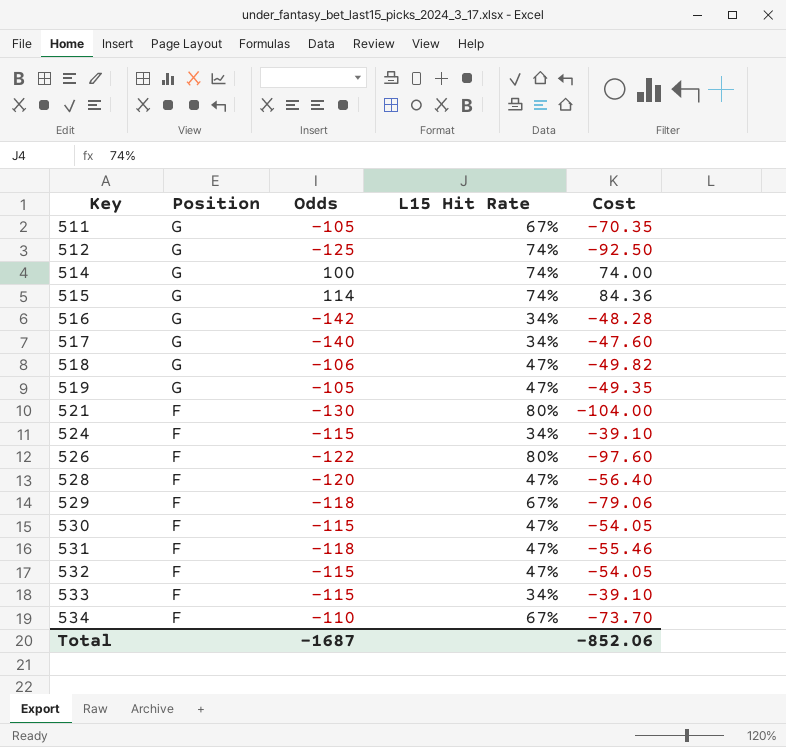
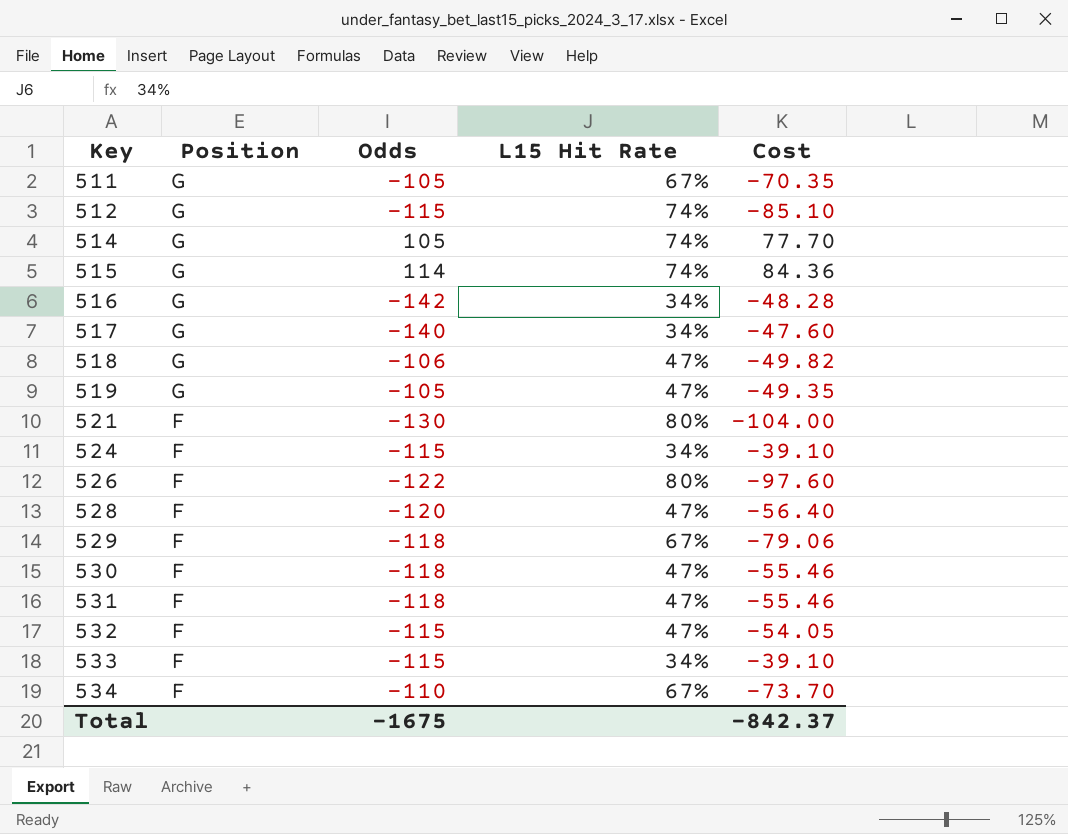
512 | Odds: -125 -> -115
512 | Cost: -92.50 -> -85.10
514 | Odds: 100 -> 105
514 | Cost: 74.00 -> 77.70
530 | Odds: -115 -> -118
530 | Cost: -54.05 -> -55.46
Total | Odds: -1687 -> -1675
Total | Cost: -852.06 -> -842.37

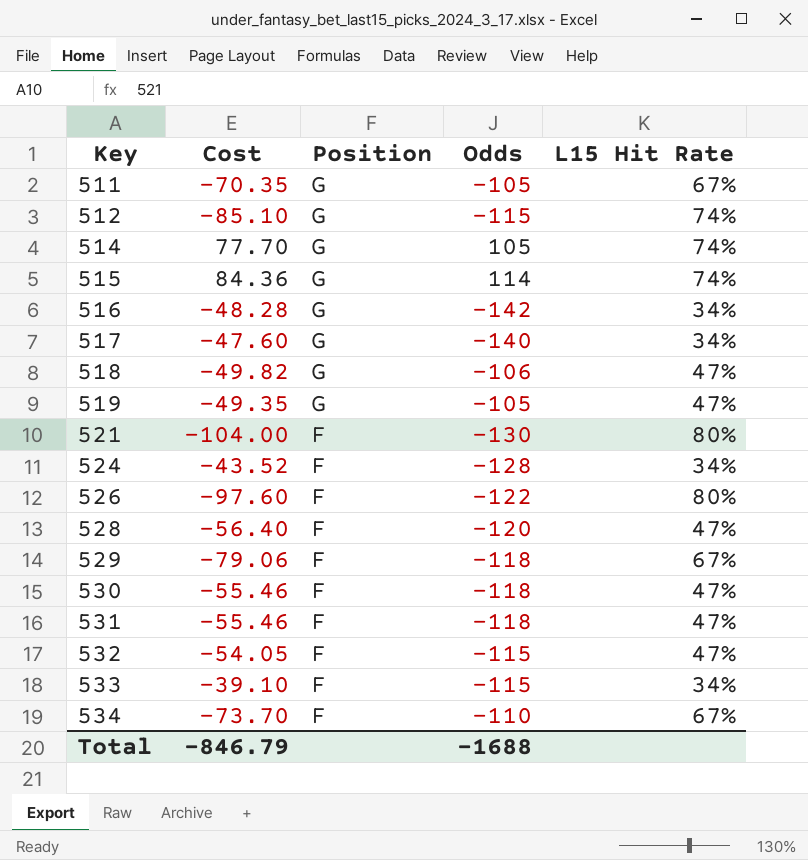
column Cost | position: 5 -> 2
524 | Cost: -39.10 -> -43.52
524 | Odds: -115 -> -128
Total | Cost: -842.37 -> -846.79
Total | Odds: -1675 -> -1688

